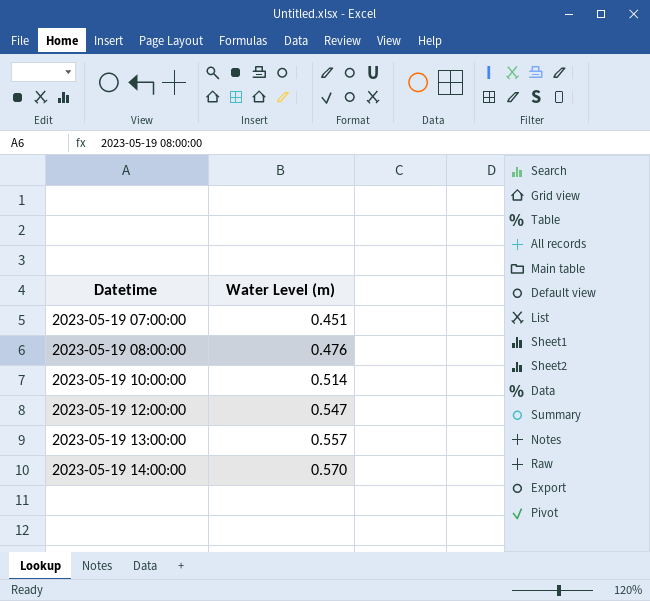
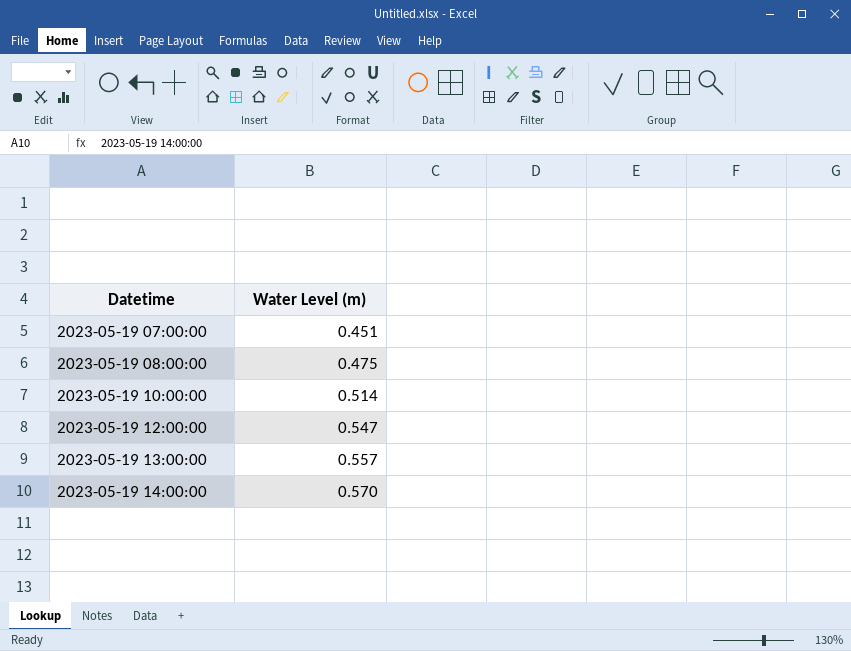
2023-05-19 08:00:00 | Water Level (m): 0.476 -> 0.475

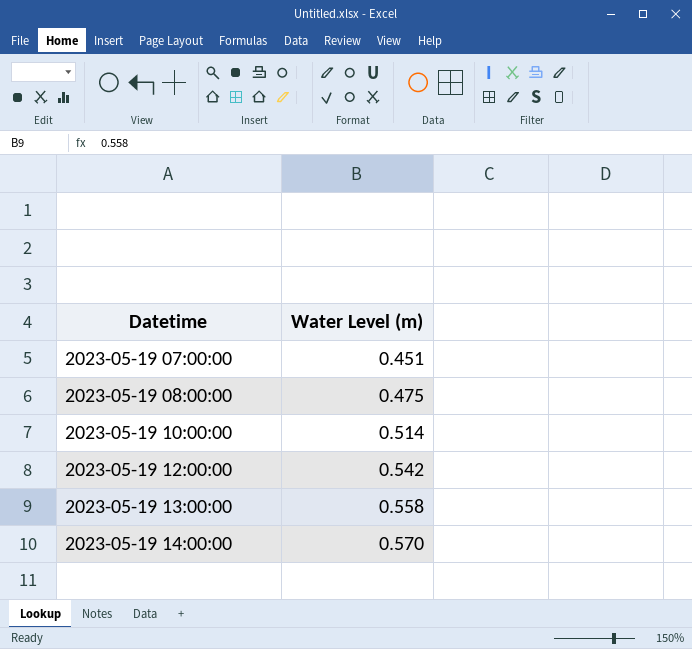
2023-05-19 12:00:00 | Water Level (m): 0.547 -> 0.542
2023-05-19 13:00:00 | Water Level (m): 0.557 -> 0.558

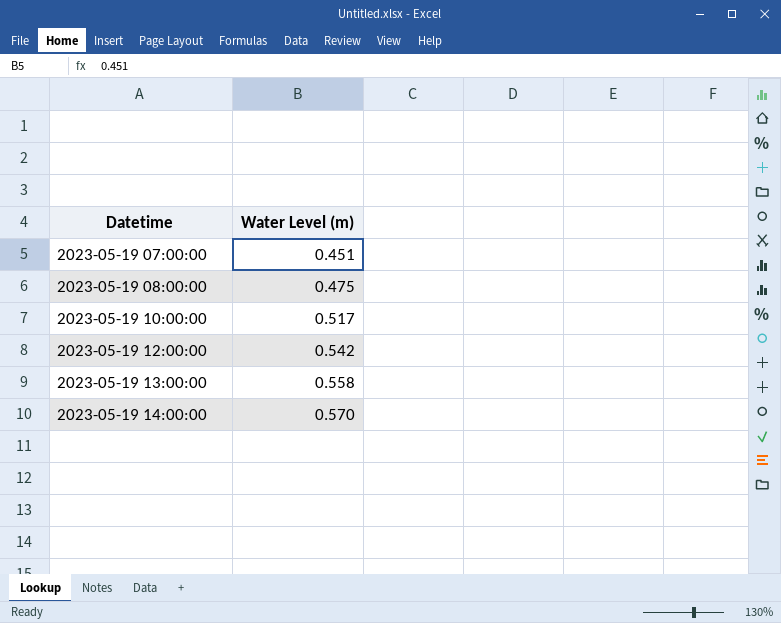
2023-05-19 10:00:00 | Water Level (m): 0.514 -> 0.517

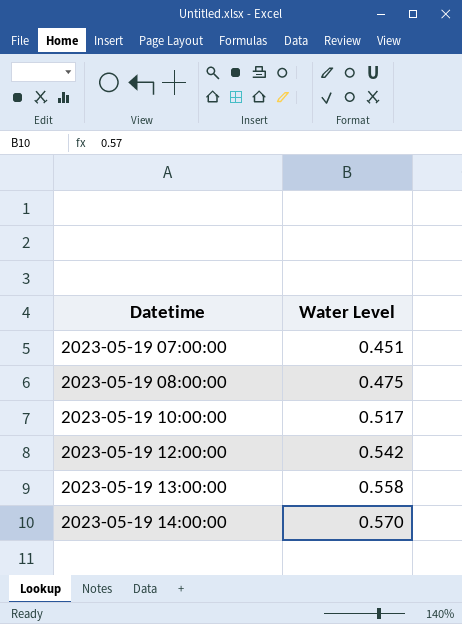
column name: Water Level (m) -> Water Level

